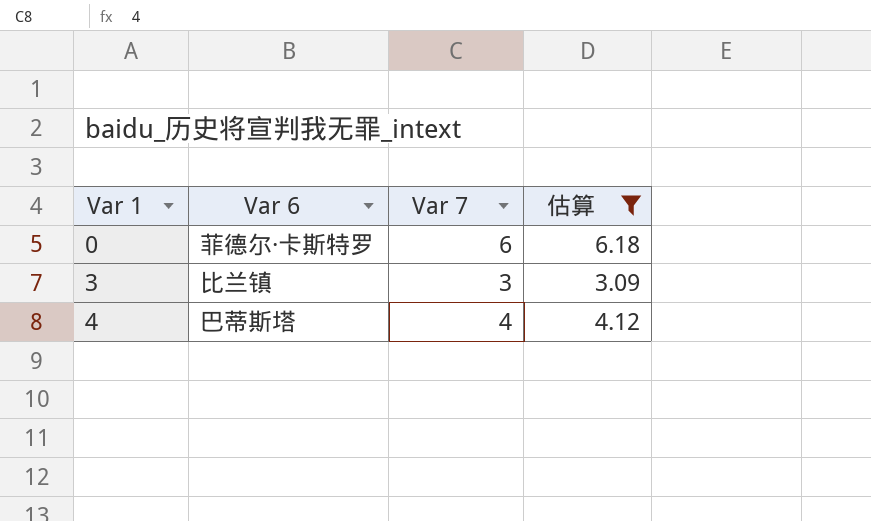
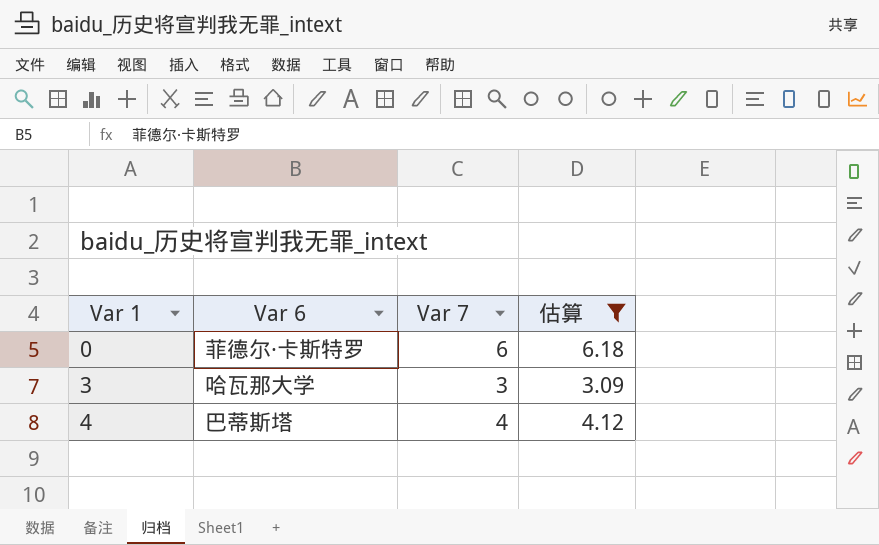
3 | Var 6: 比兰镇 -> 哈瓦那大学

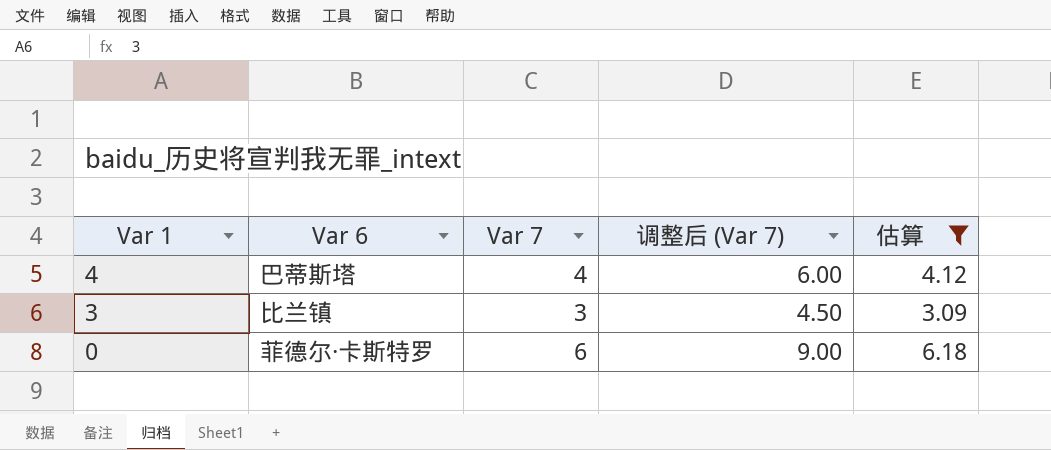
row order: Var 1 ascending -> Var 1 descending
column 调整后 (Var 7) | formula: none -> [Var 7] * 1.5
3 | Var 6: 哈瓦那大学 -> 比兰镇

